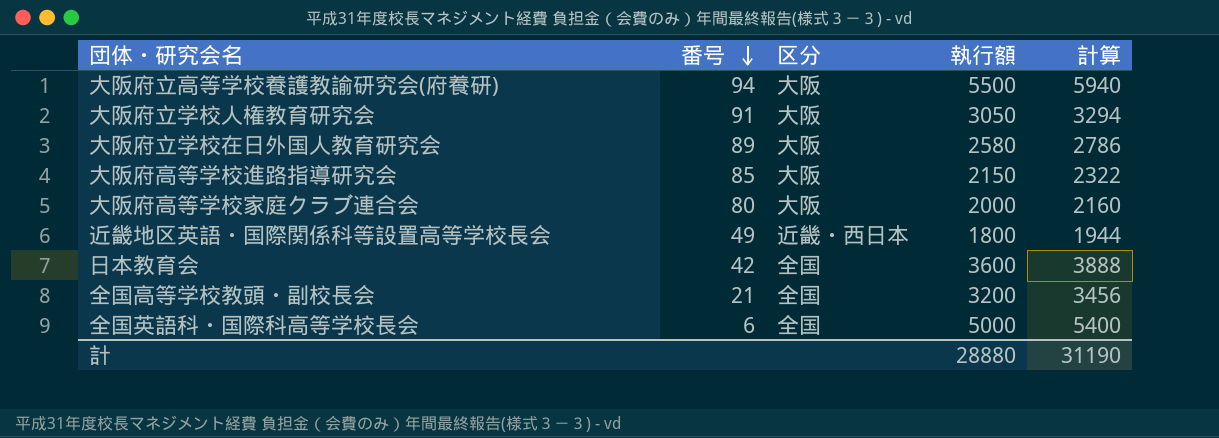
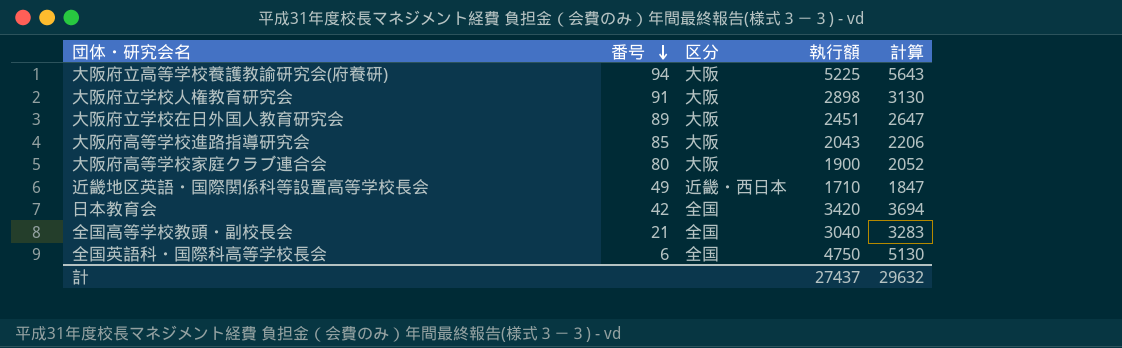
大阪府立高等学校養護教諭研究会(府養研) | 執行額: 5500 -> 5225
大阪府立高等学校養護教諭研究会(府養研) | 計算: 5940 -> 5643
大阪府立学校人権教育研究会 | 執行額: 3050 -> 2898
大阪府立学校人権教育研究会 | 計算: 3294 -> 3130
大阪府立学校在日外国人教育研究会 | 執行額: 2580 -> 2451
大阪府立学校在日外国人教育研究会 | 計算: 2786 -> 2647
大阪府高等学校進路指導研究会 | 執行額: 2150 -> 2043
大阪府高等学校進路指導研究会 | 計算: 2322 -> 2206
大阪府高等学校家庭クラブ連合会 | 執行額: 2000 -> 1900
大阪府高等学校家庭クラブ連合会 | 計算: 2160 -> 2052
近畿地区英語・国際関係科等設置高等学校長会 | 執行額: 1800 -> 1710
近畿地区英語・国際関係科等設置高等学校長会 | 計算: 1944 -> 1847
日本教育会 | 執行額: 3600 -> 3420
日本教育会 | 計算: 3888 -> 3694
全国高等学校教頭・副校長会 | 執行額: 3200 -> 3040
全国高等学校教頭・副校長会 | 計算: 3456 -> 3283
全国英語科・国際科高等学校長会 | 執行額: 5000 -> 4750
全国英語科・国際科高等学校長会 | 計算: 5400 -> 5130
計 | 執行額: 28880 -> 27437
計 | 計算: 31190 -> 29632

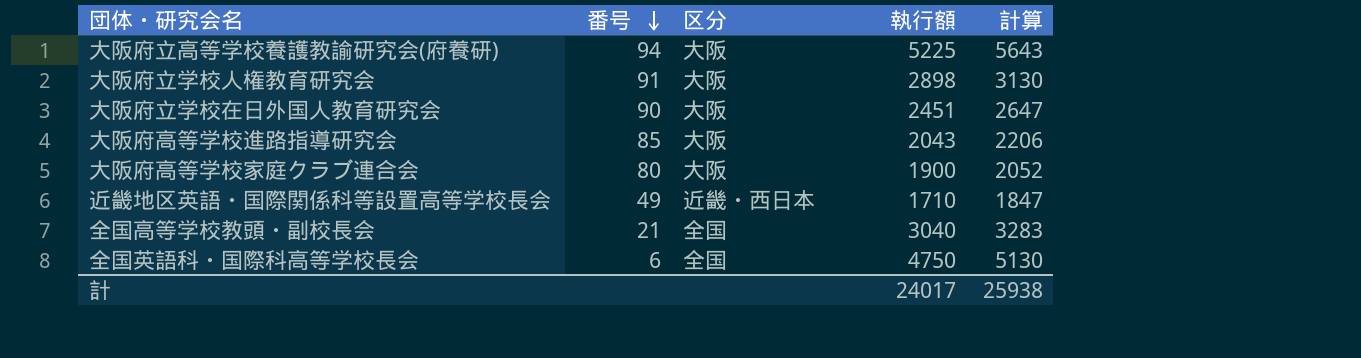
row 日本教育会: 42 | 全国 | 3420 | 3694 -> none
大阪府立学校在日外国人教育研究会 | 番号: 89 -> 90
計 | 執行額: 27437 -> 24017
計 | 計算: 29632 -> 25938

